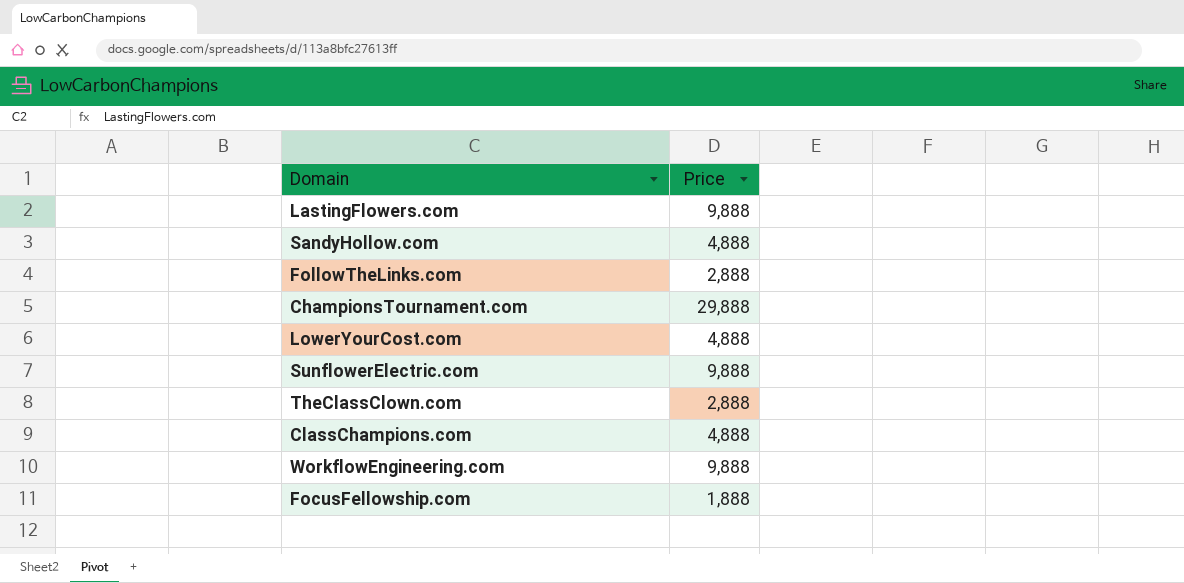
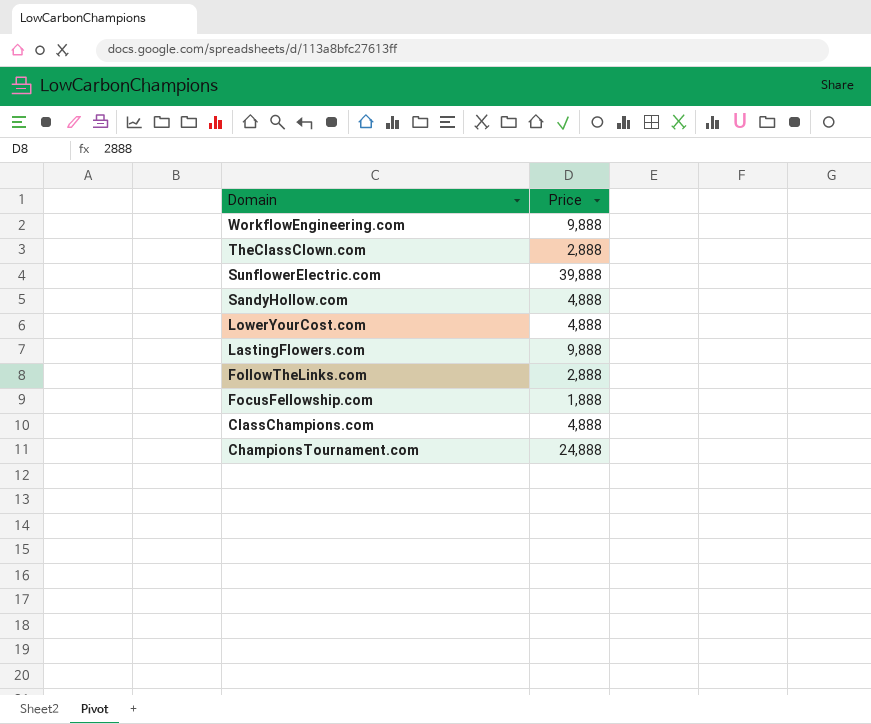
row order: none -> Domain descending
SunflowerElectric.com | Price: 9,888 -> 39,888
ChampionsTournament.com | Price: 29,888 -> 24,888

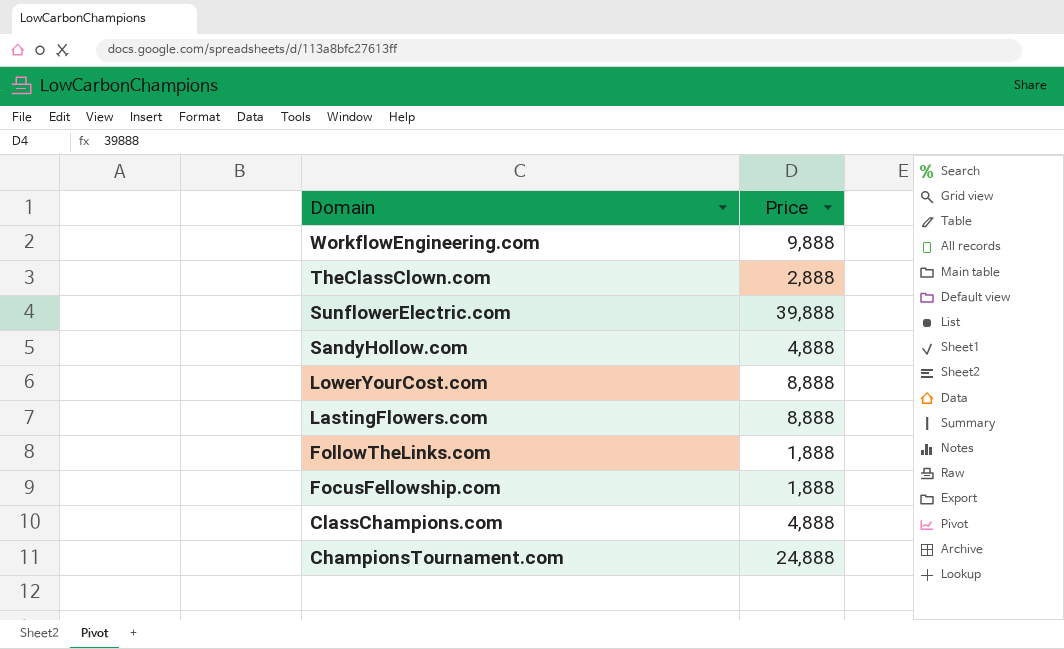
LowerYourCost.com | Price: 4,888 -> 8,888
LastingFlowers.com | Price: 9,888 -> 8,888
FollowTheLinks.com | Price: 2,888 -> 1,888

